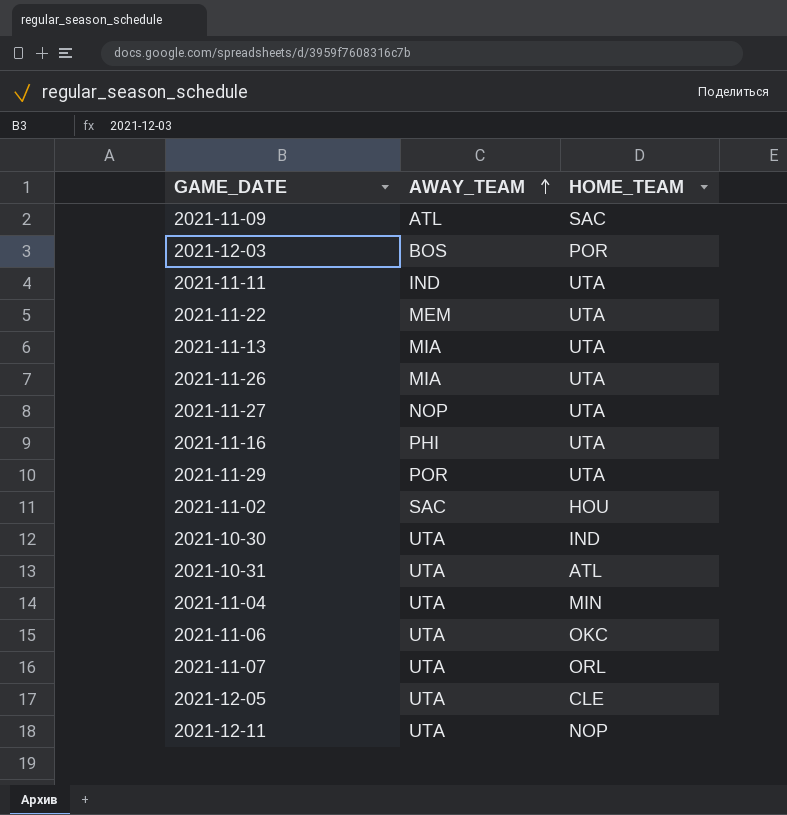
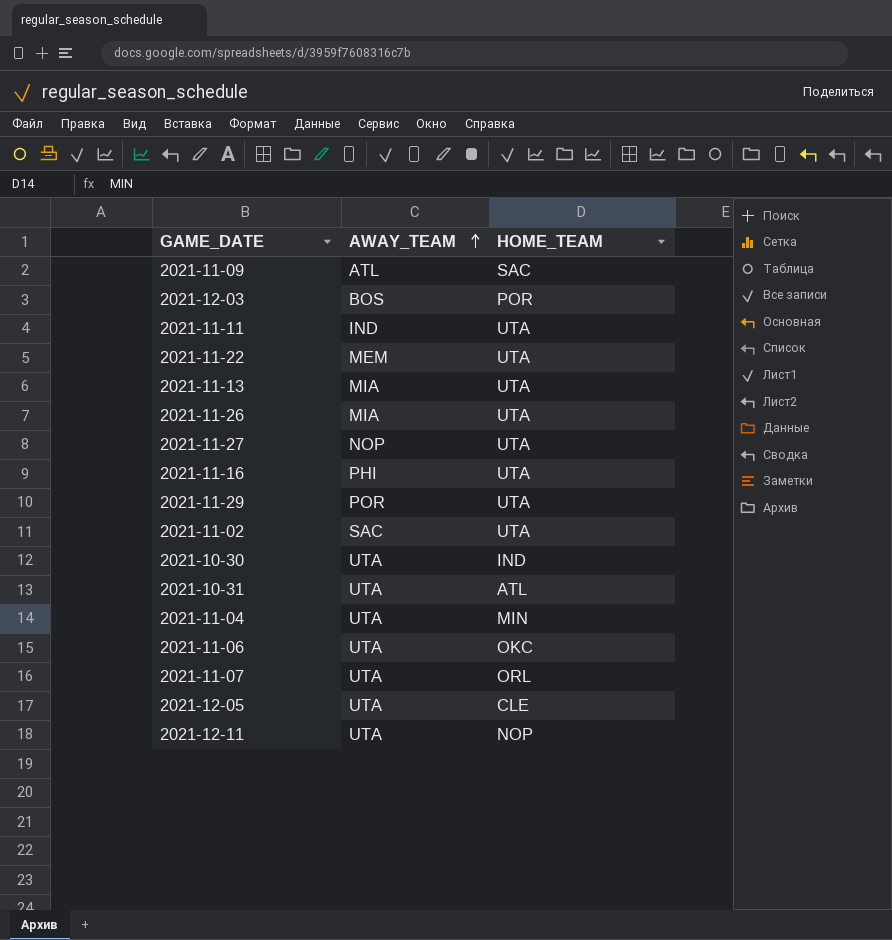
2021-11-02 | HOME_TEAM: HOU -> UTA

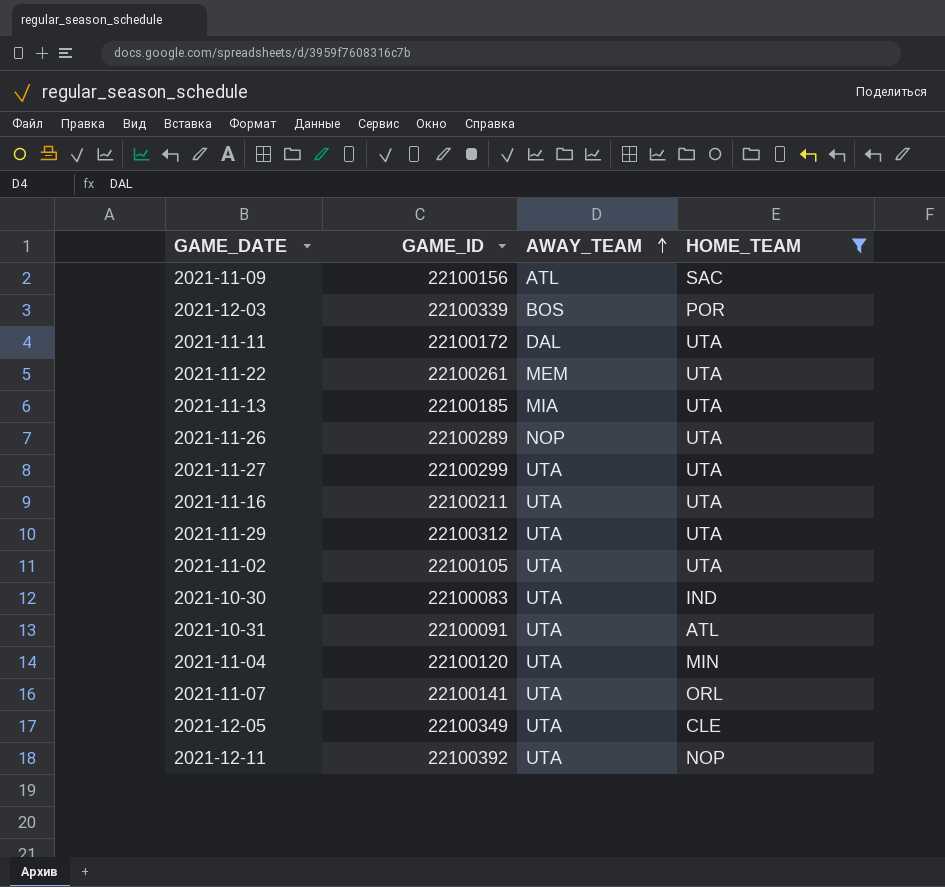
filter: none -> HOME_TEAM != OKC
column GAME_ID | position: none -> 2
2021-11-11 | AWAY_TEAM: IND -> DAL
2021-11-26 | AWAY_TEAM: MIA -> NOP
2021-11-27 | AWAY_TEAM: NOP -> UTA
2021-11-16 | AWAY_TEAM: PHI -> UTA
2021-11-29 | AWAY_TEAM: POR -> UTA
2021-11-02 | AWAY_TEAM: SAC -> UTA

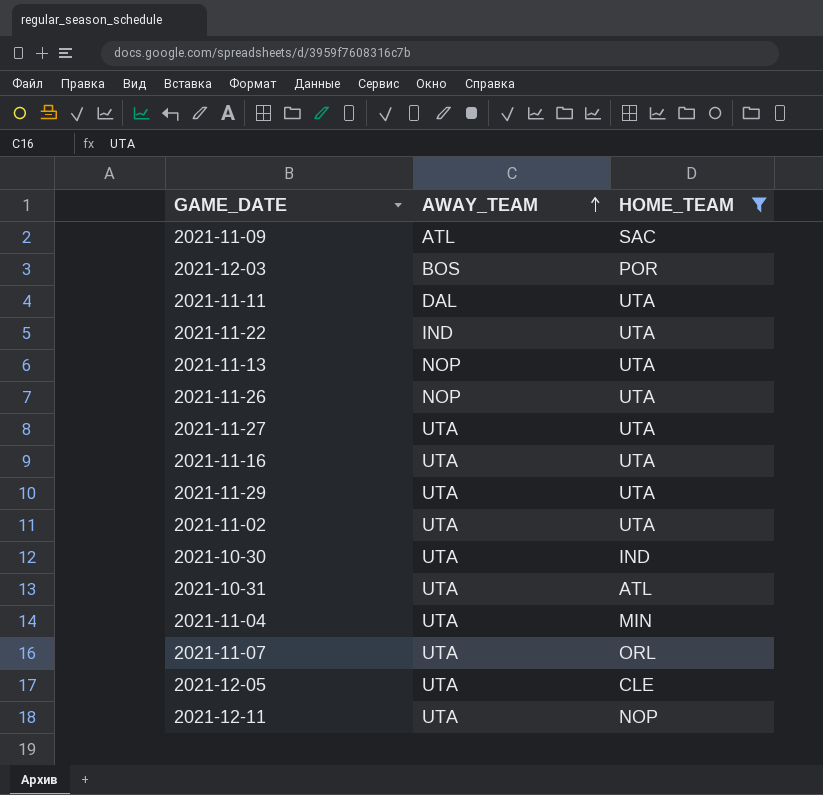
column GAME_ID | position: 2 -> none
2021-11-22 | AWAY_TEAM: MEM -> IND
2021-11-13 | AWAY_TEAM: MIA -> NOP

